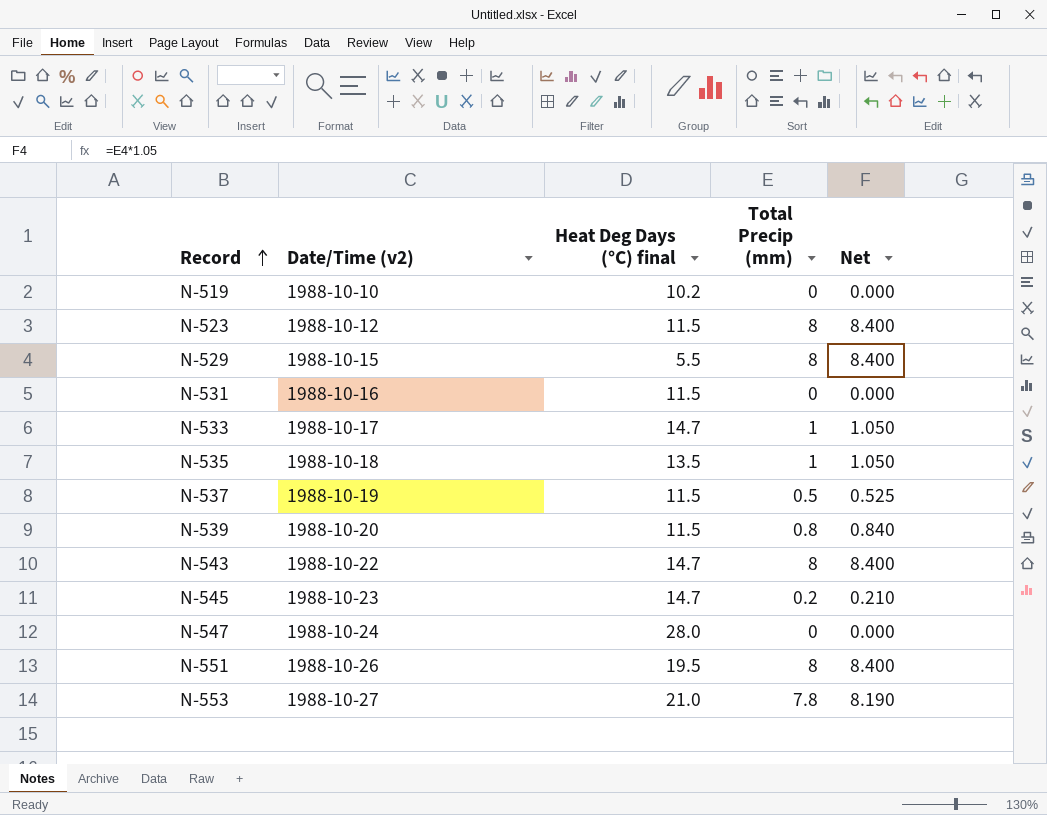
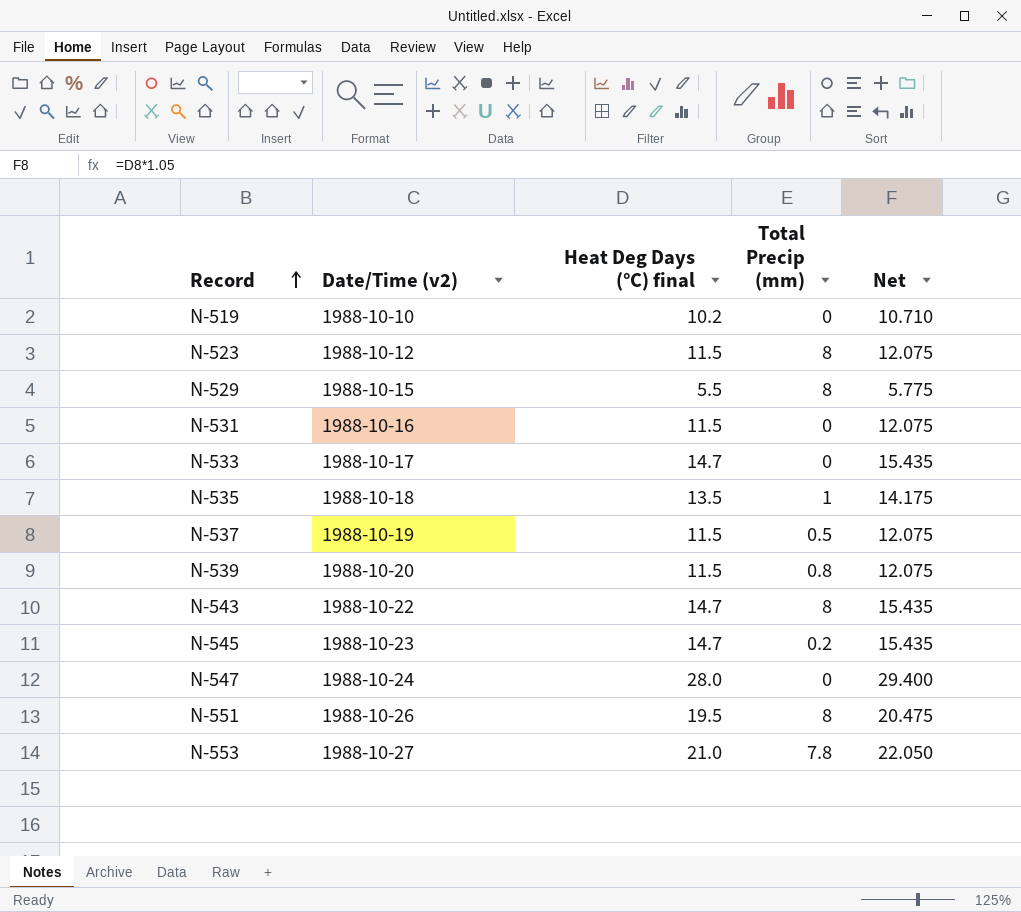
column Net | formula: [Total Precip (mm)] * 1.05 -> [Heat Deg Days (°C) final] * 1.05
N-533 | Total Precip (mm): 1 -> 0

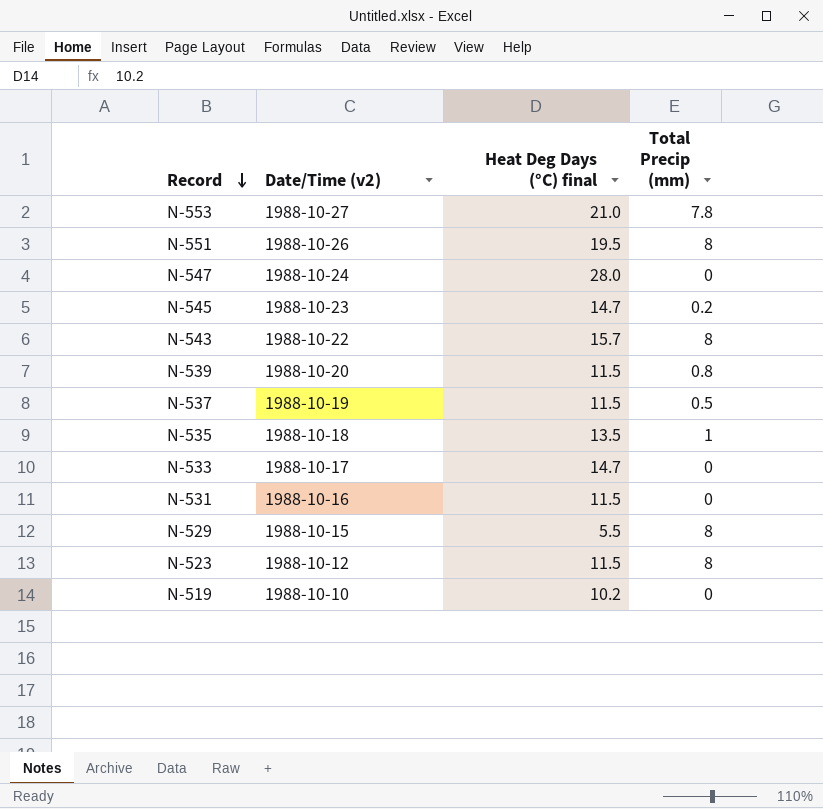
row order: Record ascending -> Record descending
column Net | formula: [Heat Deg Days (°C) final] * 1.05 -> none
N-543 | Heat Deg Days (°C) final: 14.7 -> 15.7

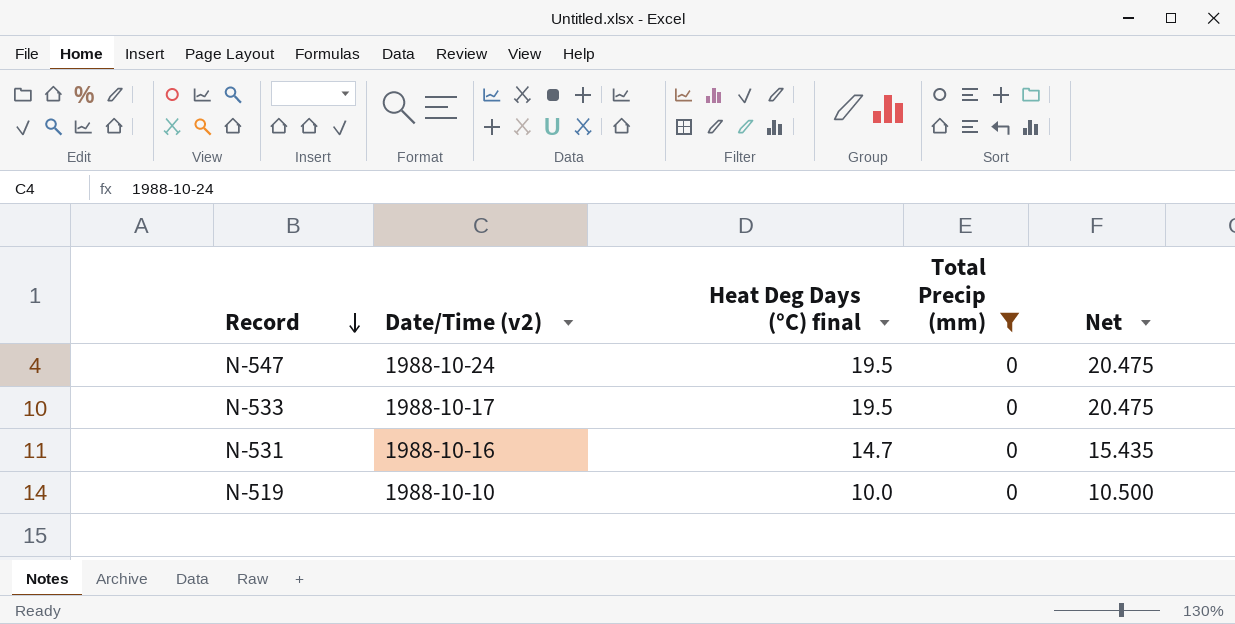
filter: none -> Total Precip (mm) = 0
column Net | formula: none -> [Heat Deg Days (°C) final] * 1.05
N-547 | Heat Deg Days (°C) final: 28.0 -> 19.5
N-533 | Heat Deg Days (°C) final: 14.7 -> 19.5
N-531 | Heat Deg Days (°C) final: 11.5 -> 14.7
N-519 | Heat Deg Days (°C) final: 10.2 -> 10.0

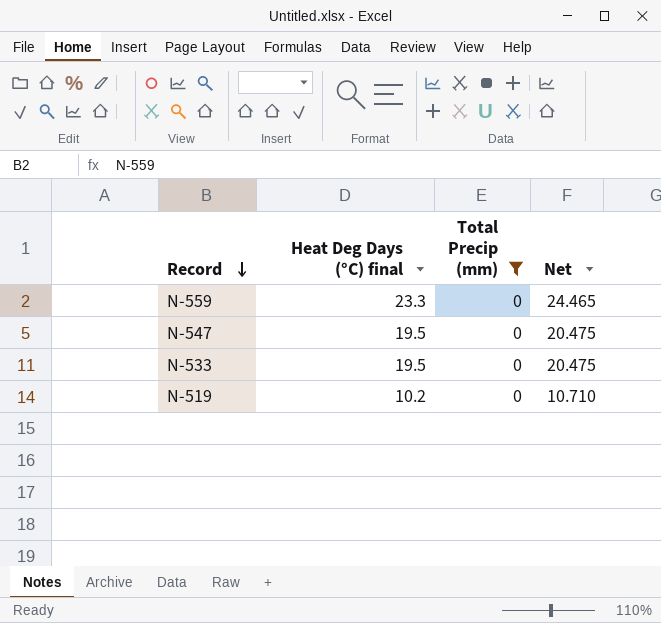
column Date/Time (v2) | position: 2 -> none
row N-531: 1988-10-16 | 14.7 | 0 | 15.435 -> none
row N-559: none -> 23.3 | 0 | 24.465
N-519 | Heat Deg Days (°C) final: 10.0 -> 10.2
N-519 | Net: 10.500 -> 10.710

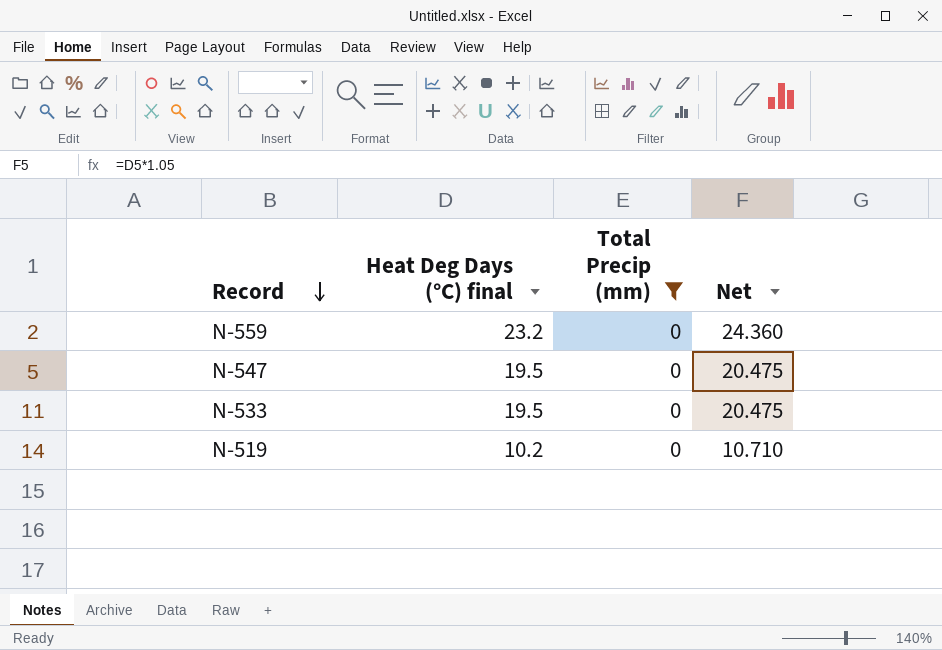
N-559 | Heat Deg Days (°C) final: 23.3 -> 23.2
N-559 | Net: 24.465 -> 24.360

